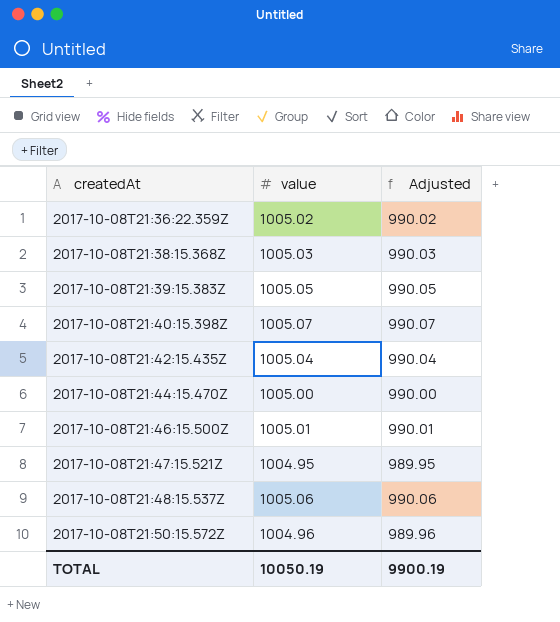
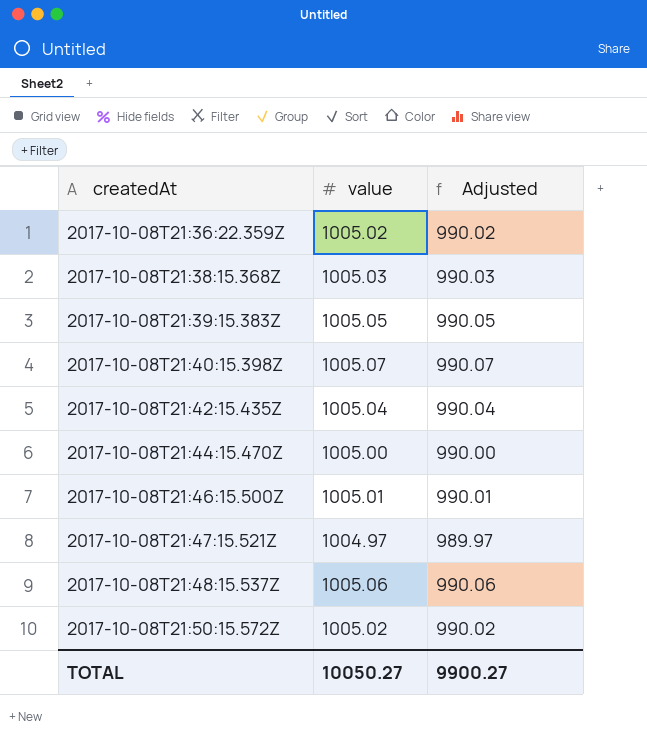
2017-10-08T21:47:15.521Z | value: 1004.95 -> 1004.97
2017-10-08T21:47:15.521Z | Adjusted: 989.95 -> 989.97
2017-10-08T21:50:15.572Z | value: 1004.96 -> 1005.02
2017-10-08T21:50:15.572Z | Adjusted: 989.96 -> 990.02
TOTAL | value: 10050.19 -> 10050.27
TOTAL | Adjusted: 9900.19 -> 9900.27

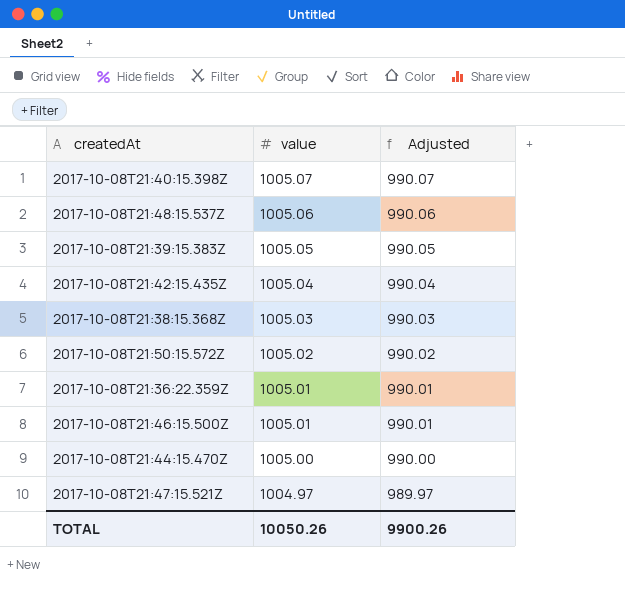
row order: createdAt ascending -> value descending
2017-10-08T21:36:22.359Z | value: 1005.02 -> 1005.01
2017-10-08T21:36:22.359Z | Adjusted: 990.02 -> 990.01
TOTAL | value: 10050.27 -> 10050.26
TOTAL | Adjusted: 9900.27 -> 9900.26

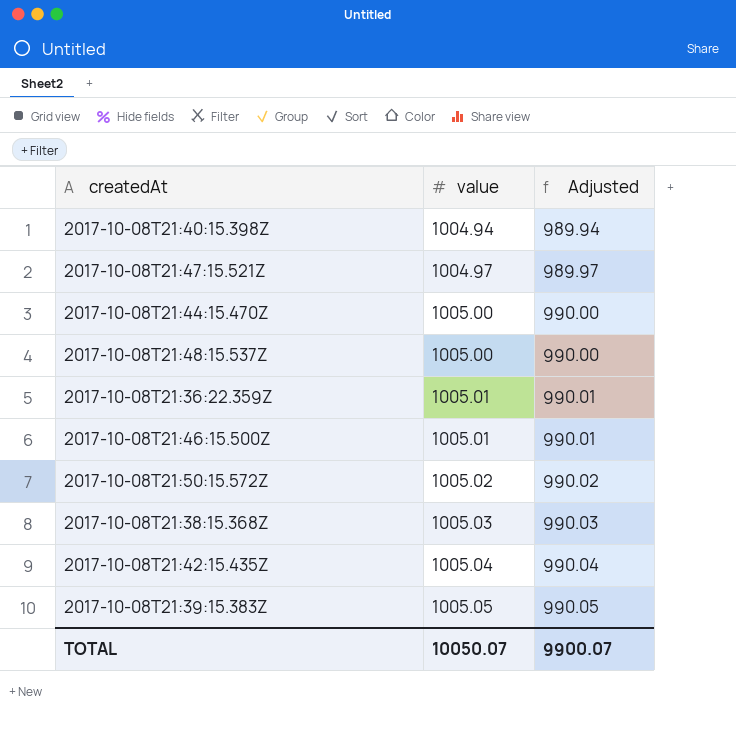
row order: value descending -> value ascending
2017-10-08T21:40:15.398Z | value: 1005.07 -> 1004.94
2017-10-08T21:40:15.398Z | Adjusted: 990.07 -> 989.94
2017-10-08T21:48:15.537Z | value: 1005.06 -> 1005.00
2017-10-08T21:48:15.537Z | Adjusted: 990.06 -> 990.00
TOTAL | value: 10050.26 -> 10050.07
TOTAL | Adjusted: 9900.26 -> 9900.07

